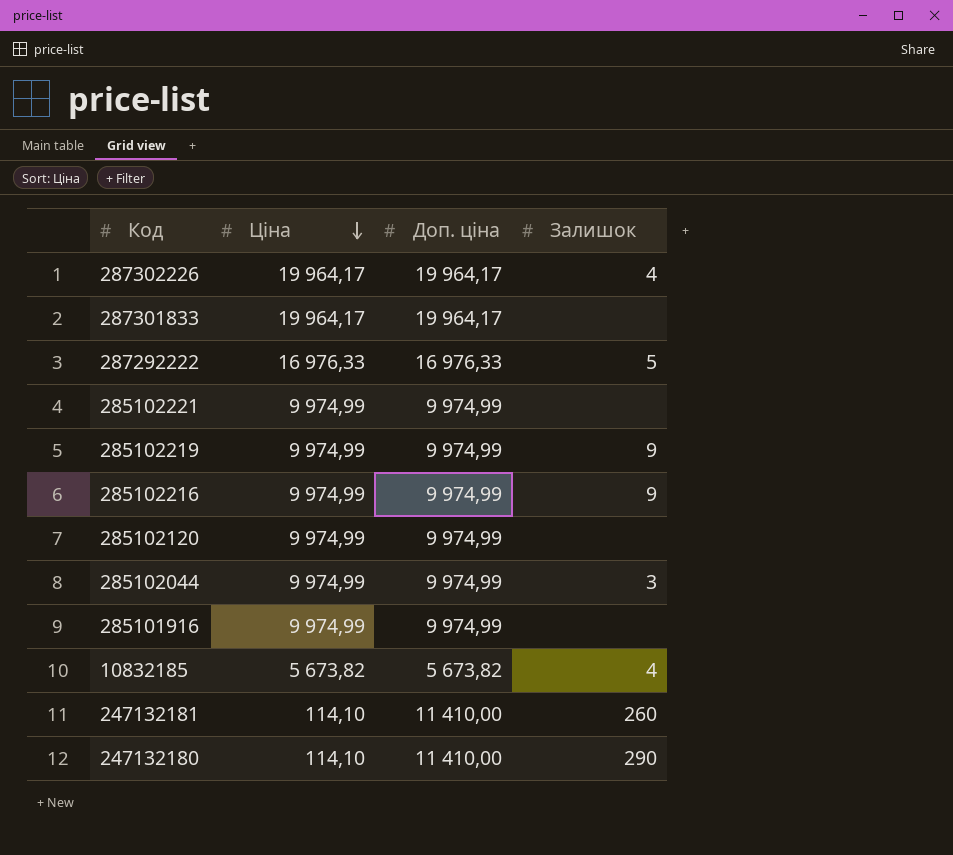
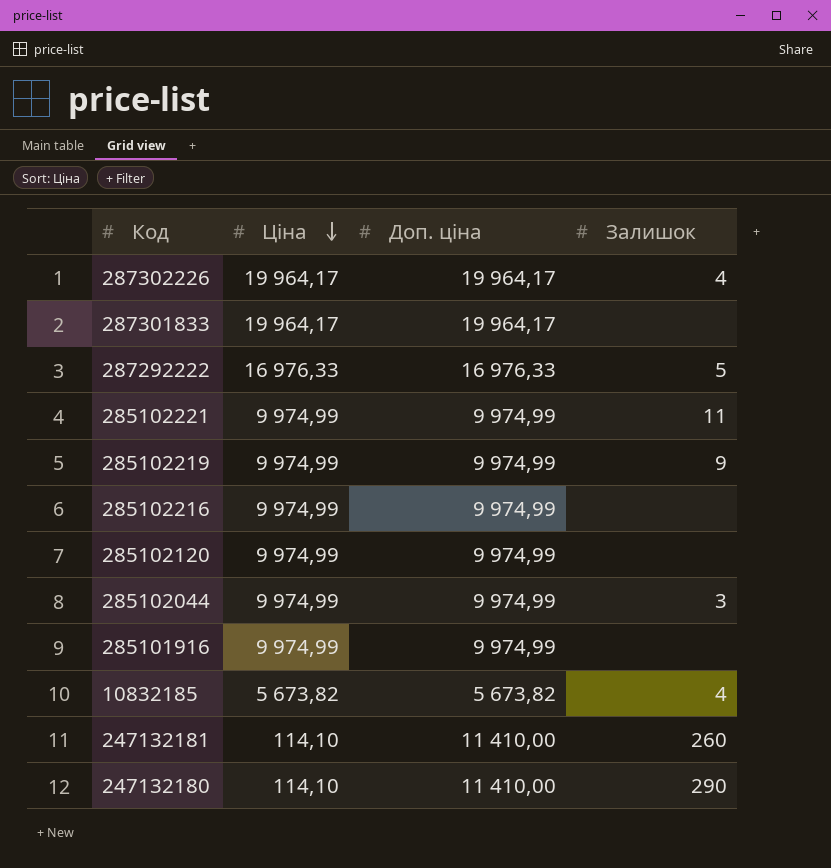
285102221 | Залишок: none -> 11
285102216 | Залишок: 9 -> none

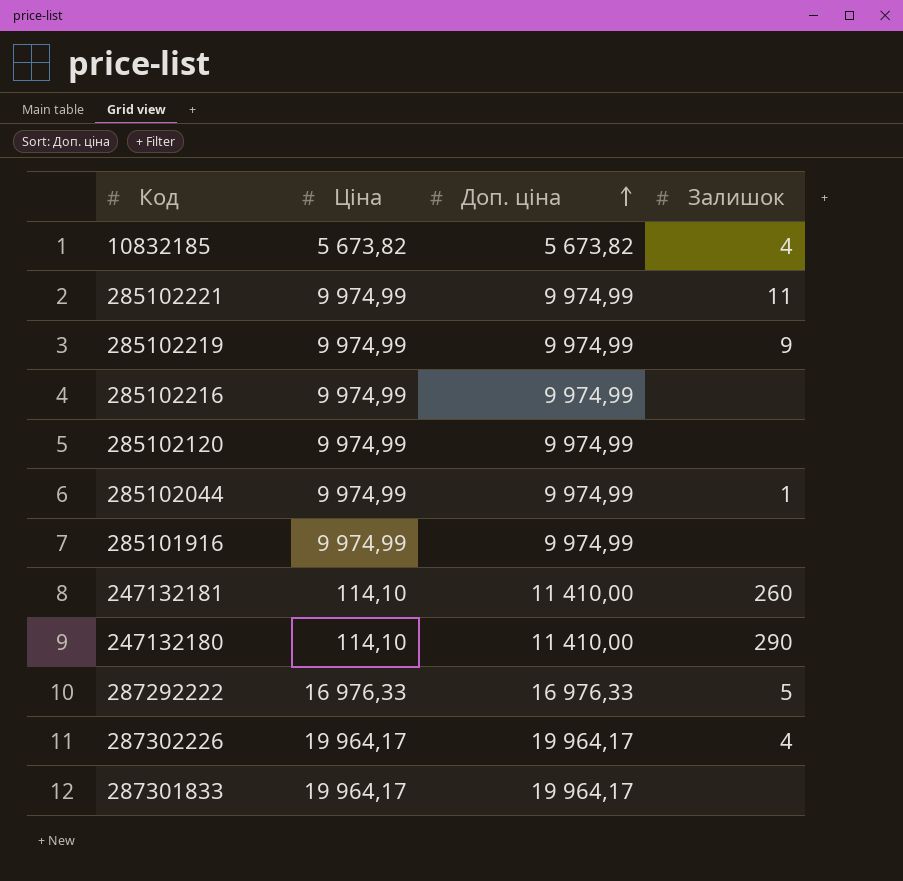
row order: Ціна descending -> Доп. ціна ascending
285102044 | Залишок: 3 -> 1

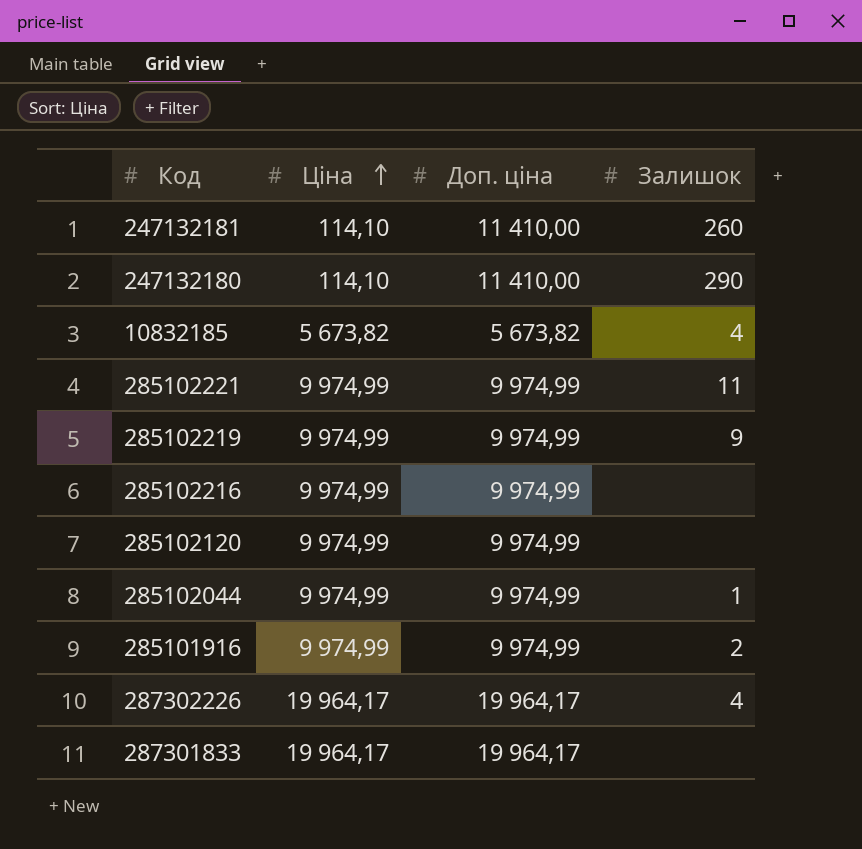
row order: Доп. ціна ascending -> Ціна ascending
row 287292222: 16 976,33 | 16 976,33 | 5 -> none
285101916 | Залишок: none -> 2

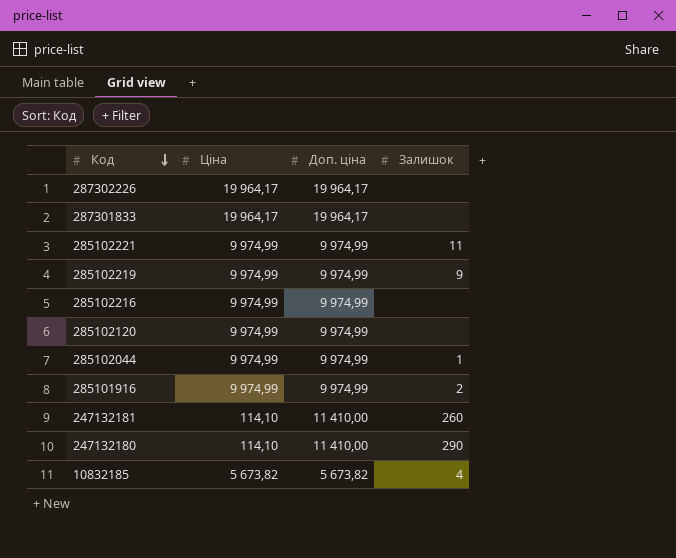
row order: Ціна ascending -> Код descending
287302226 | Залишок: 4 -> none

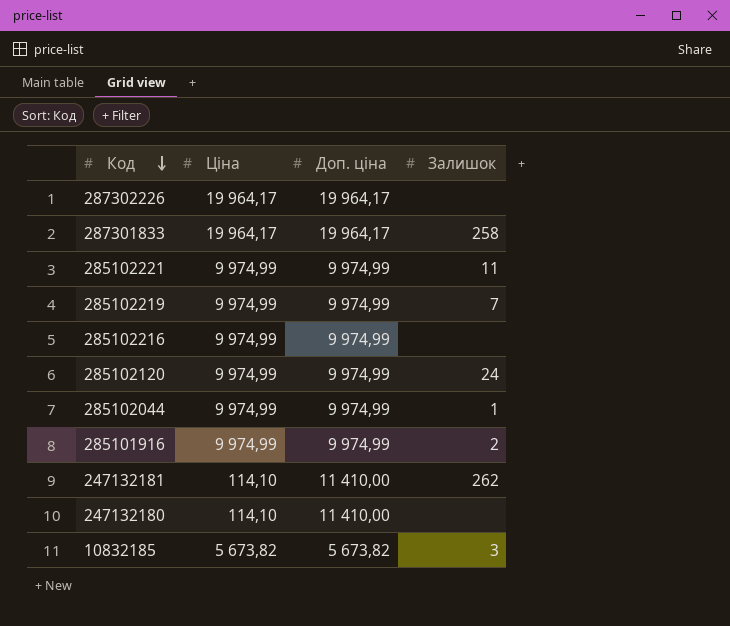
287301833 | Залишок: none -> 258
285102219 | Залишок: 9 -> 7
285102120 | Залишок: none -> 24
247132181 | Залишок: 260 -> 262
247132180 | Залишок: 290 -> none
10832185 | Залишок: 4 -> 3

